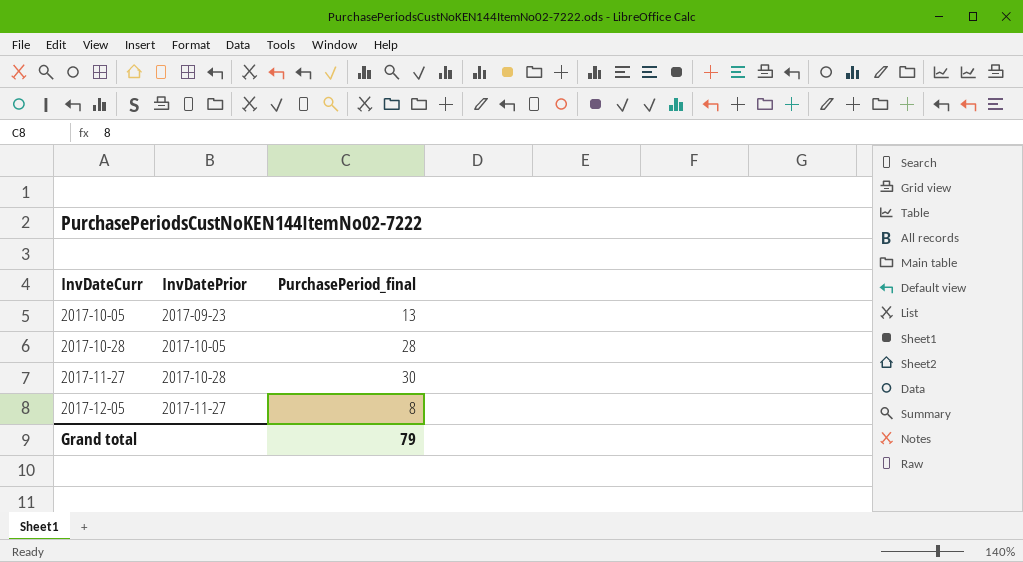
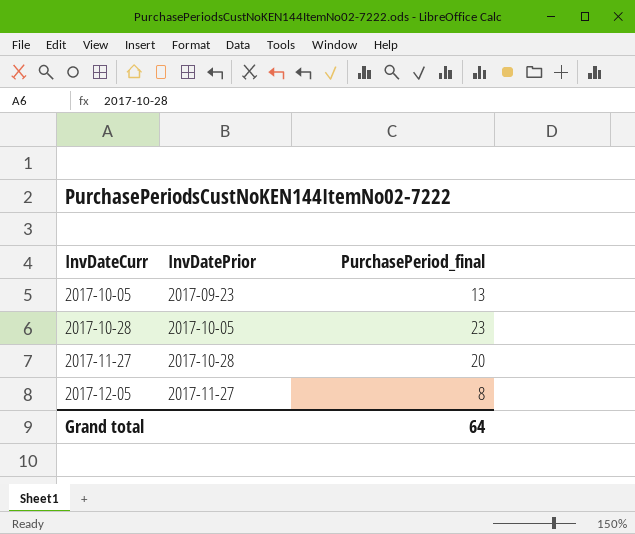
2017-10-28 | PurchasePeriod_final: 28 -> 23
2017-11-27 | PurchasePeriod_final: 30 -> 20
Grand total | PurchasePeriod_final: 79 -> 64

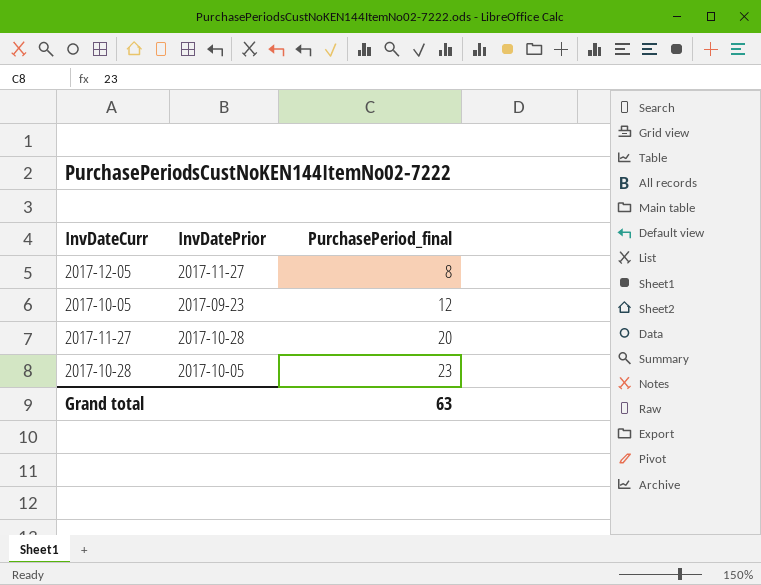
row order: InvDateCurr ascending -> PurchasePeriod_final ascending
2017-10-05 | PurchasePeriod_final: 13 -> 12
Grand total | PurchasePeriod_final: 64 -> 63

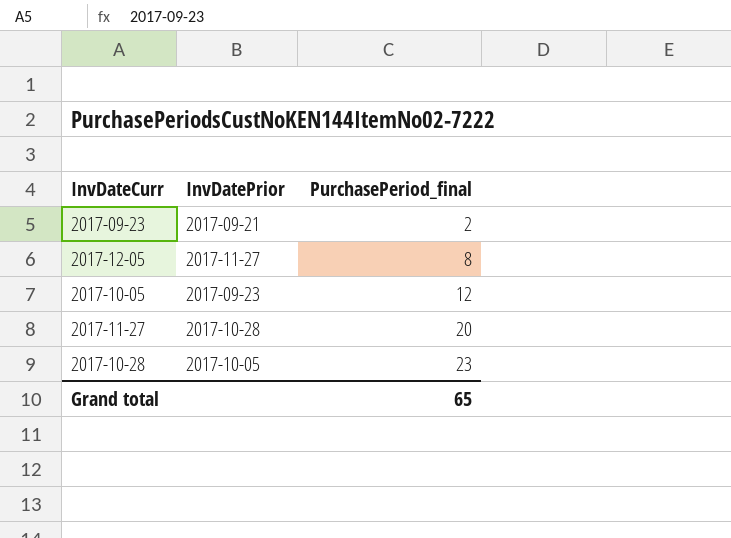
row 2017-09-23: none -> 2017-09-21 | 2
Grand total | PurchasePeriod_final: 63 -> 65

